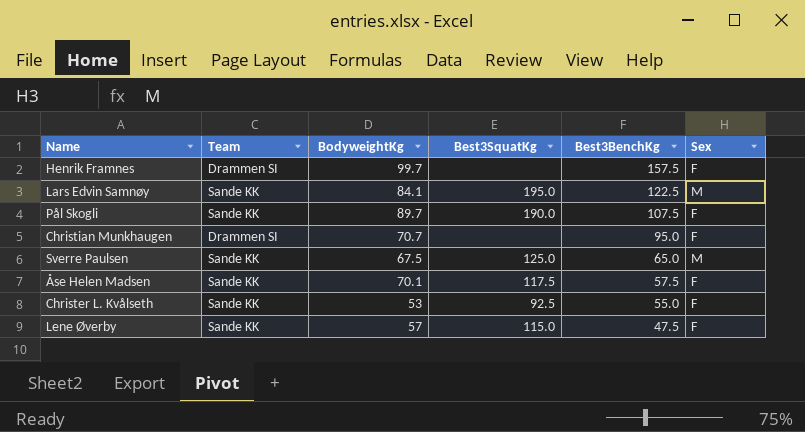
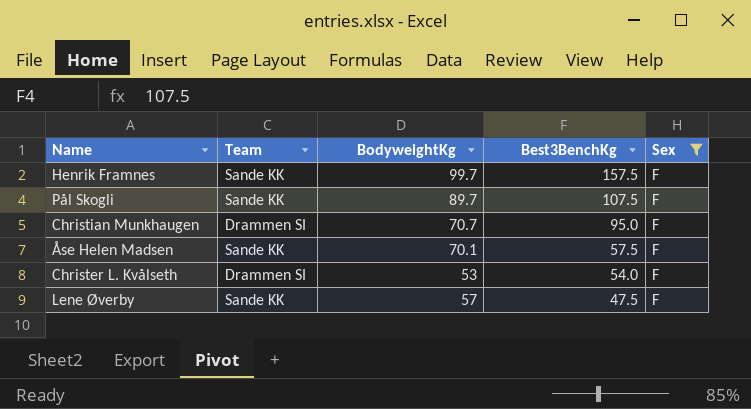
filter: none -> Sex = F
column Best3SquatKg | position: 4 -> none
Henrik Framnes | Team: Drammen SI -> Sande KK
Christer L. Kvålseth | Team: Sande KK -> Drammen SI
Christer L. Kvålseth | Best3BenchKg: 55.0 -> 54.0

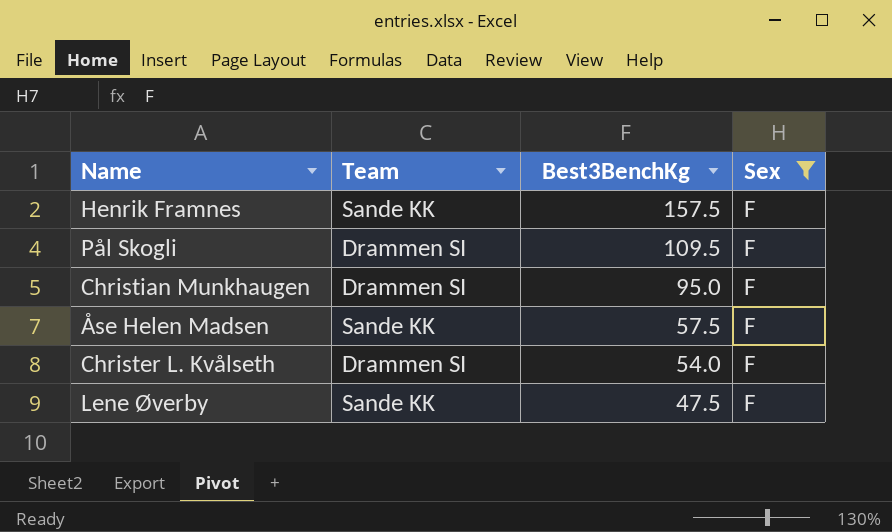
column BodyweightKg | position: 3 -> none
Pål Skogli | Team: Sande KK -> Drammen SI
Pål Skogli | Best3BenchKg: 107.5 -> 109.5

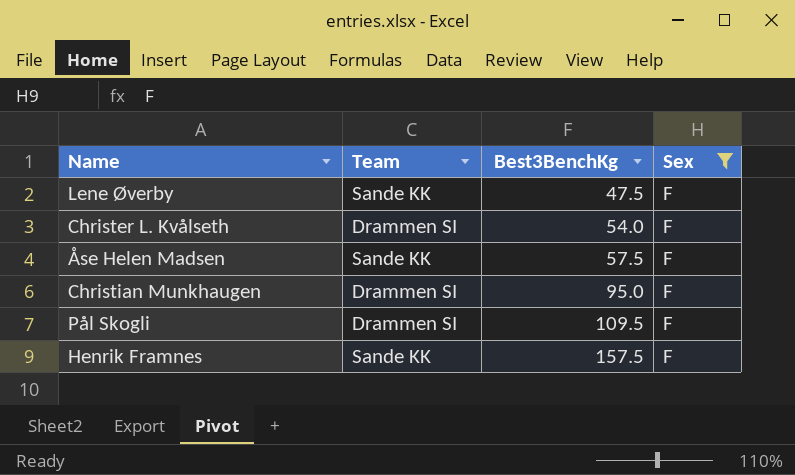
row order: Best3BenchKg descending -> Best3BenchKg ascending

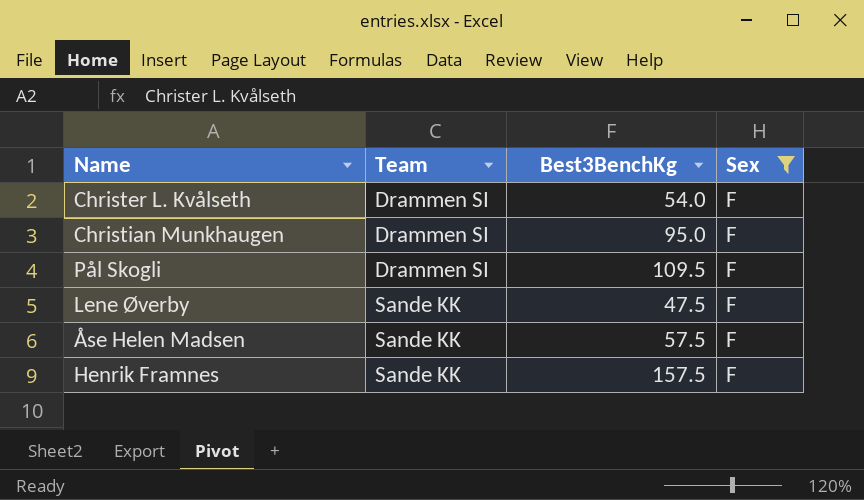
row order: Best3BenchKg ascending -> Team ascending

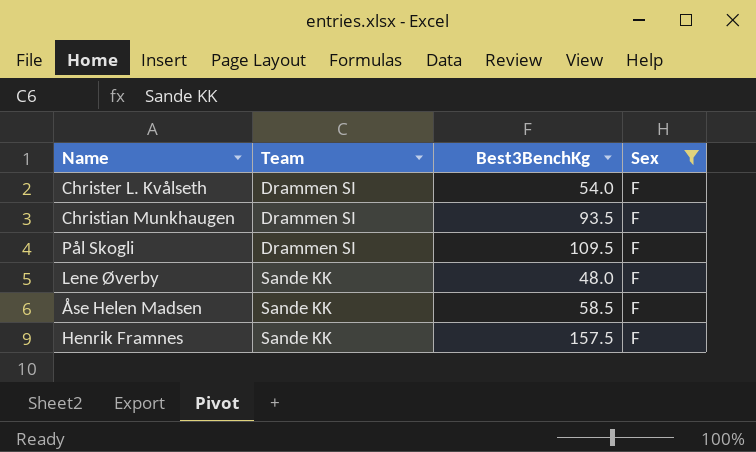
Christian Munkhaugen | Best3BenchKg: 95.0 -> 93.5
Lene Øverby | Best3BenchKg: 47.5 -> 48.0
Åse Helen Madsen | Best3BenchKg: 57.5 -> 58.5

